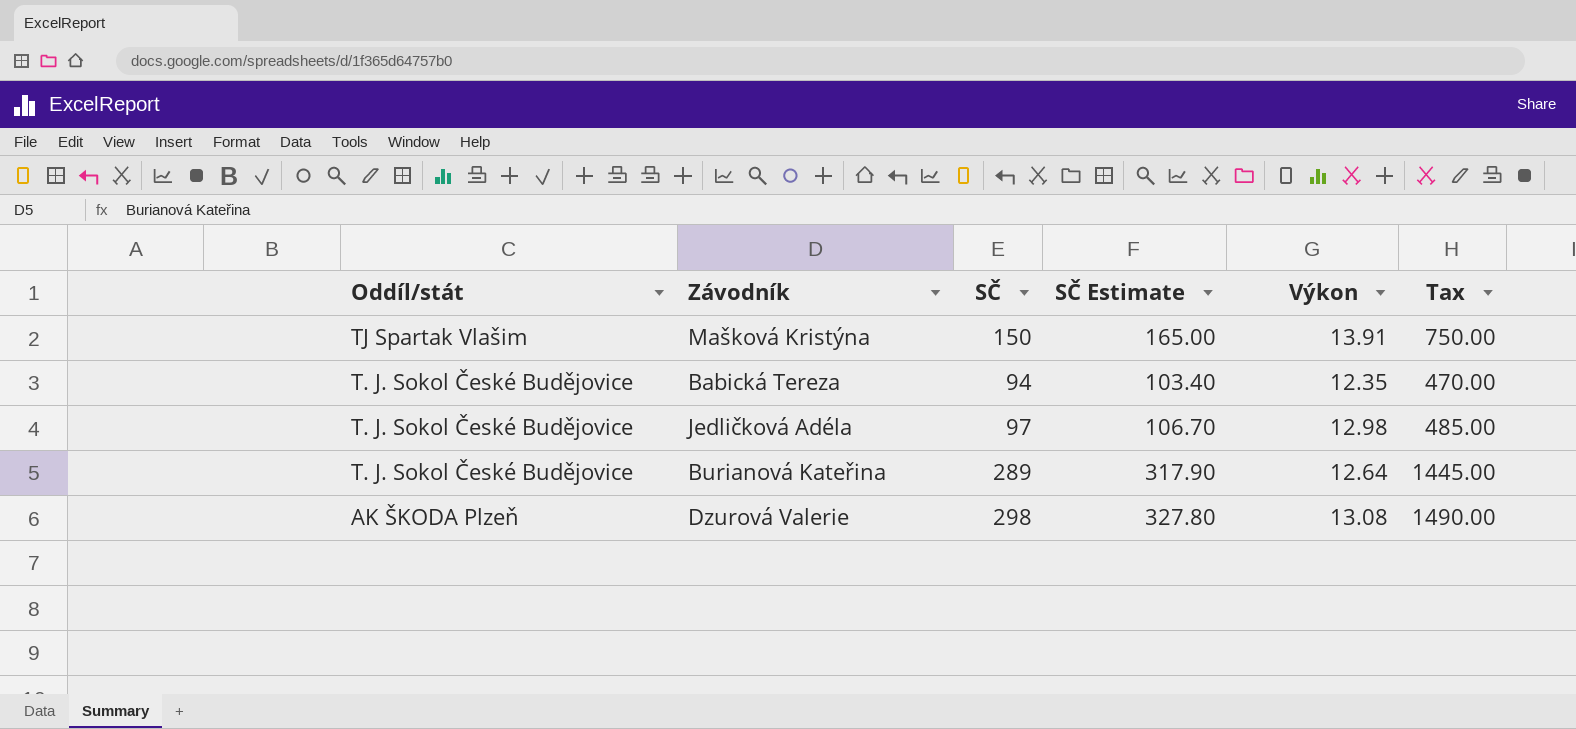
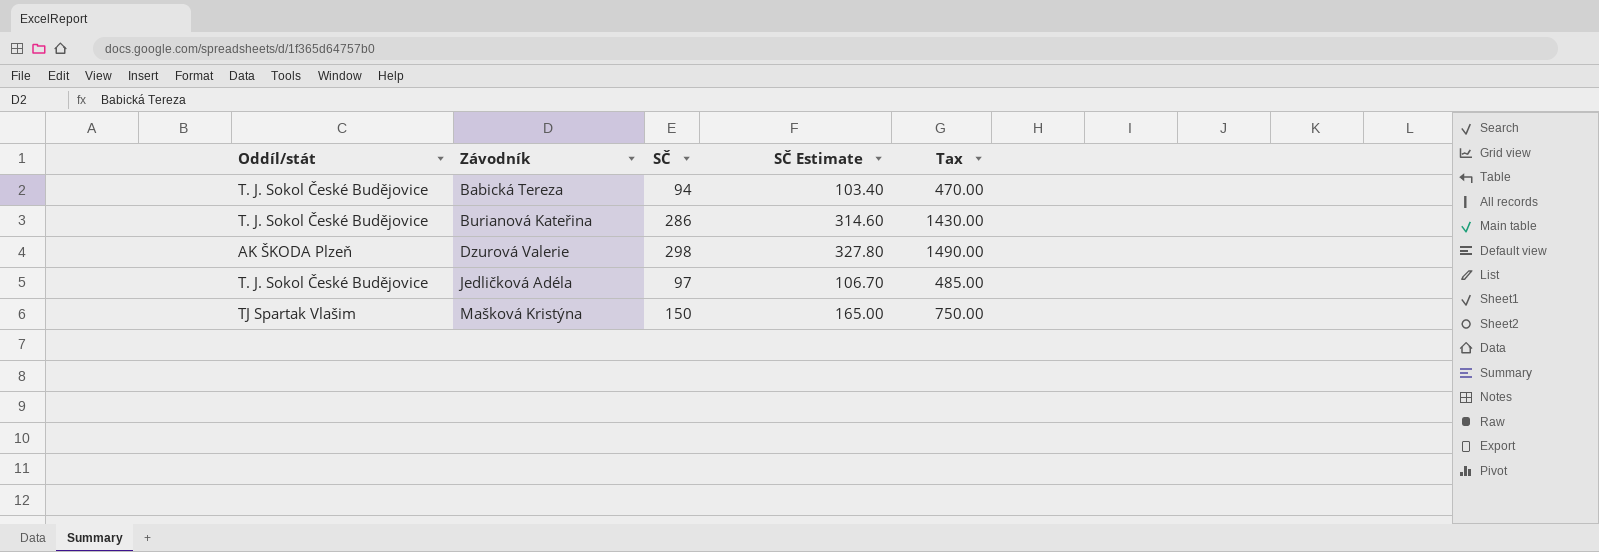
row order: Oddíl/stát descending -> Závodník ascending
column Výkon | position: 5 -> none
Burianová Kateřina | SČ: 289 -> 286
Burianová Kateřina | SČ Estimate: 317.90 -> 314.60
Burianová Kateřina | Tax: 1445.00 -> 1430.00

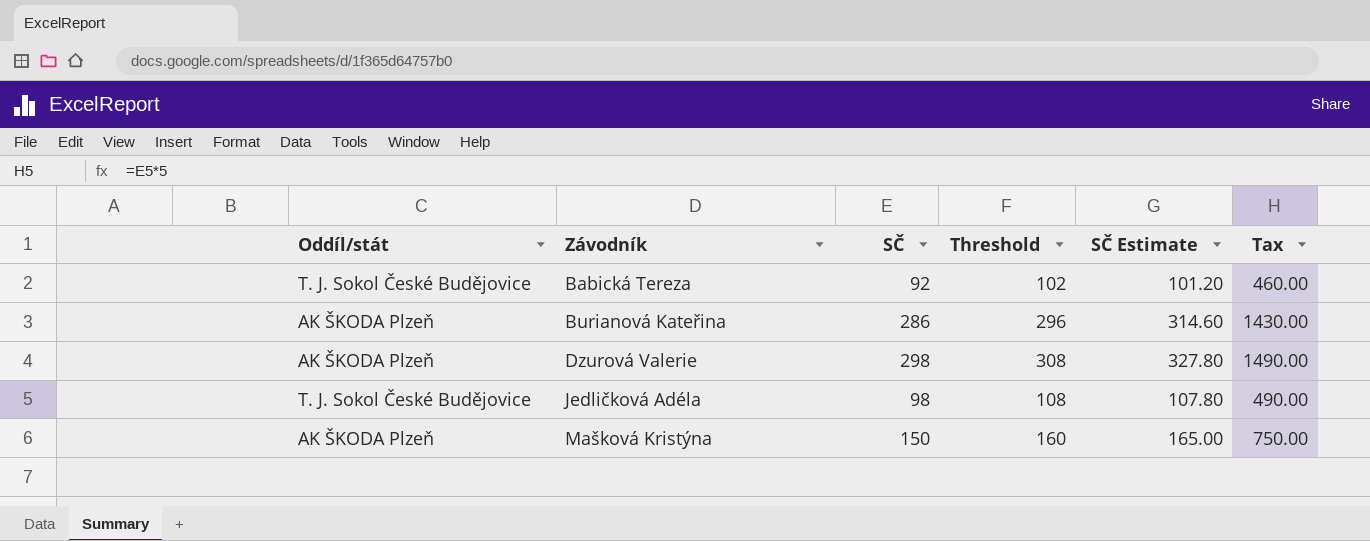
column Threshold | formula: none -> [SČ] + 10
Babická Tereza | SČ: 94 -> 92
Babická Tereza | SČ Estimate: 103.40 -> 101.20
Babická Tereza | Tax: 470.00 -> 460.00
Burianová Kateřina | Oddíl/stát: T. J. Sokol České Budějovice -> AK ŠKODA Plzeň
Jedličková Adéla | SČ: 97 -> 98
Jedličková Adéla | SČ Estimate: 106.70 -> 107.80
Jedličková Adéla | Tax: 485.00 -> 490.00
Mašková Kristýna | Oddíl/stát: TJ Spartak Vlašim -> AK ŠKODA Plzeň

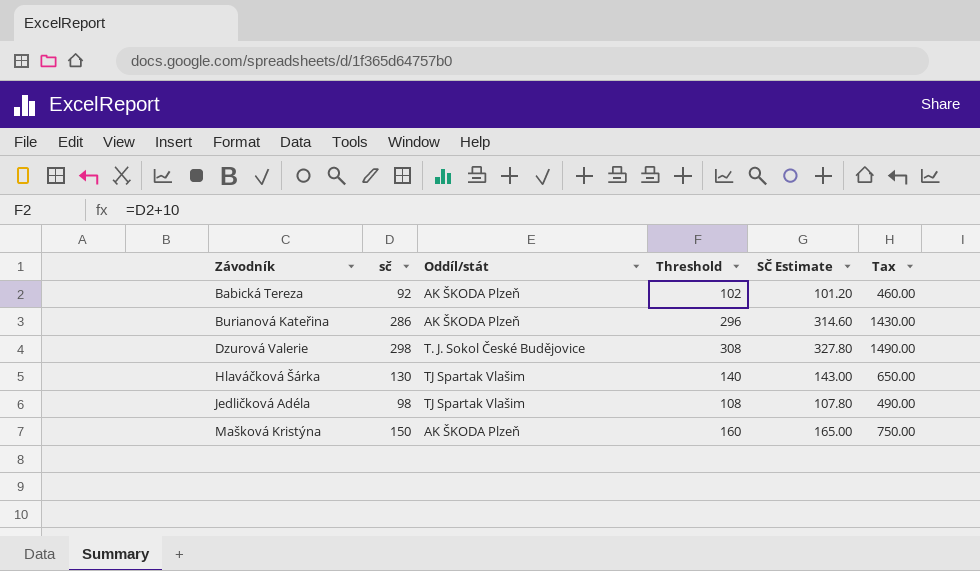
column name: SČ -> sč
column Oddíl/stát | position: 1 -> 3
Babická Tereza | Oddíl/stát: T. J. Sokol České Budějovice -> AK ŠKODA Plzeň
Dzurová Valerie | Oddíl/stát: AK ŠKODA Plzeň -> T. J. Sokol České Budějovice
row Hlaváčková Šárka: none -> 130 | TJ Spartak Vlašim | 140 | 143.00 | 650.00
Jedličková Adéla | Oddíl/stát: T. J. Sokol České Budějovice -> TJ Spartak Vlašim

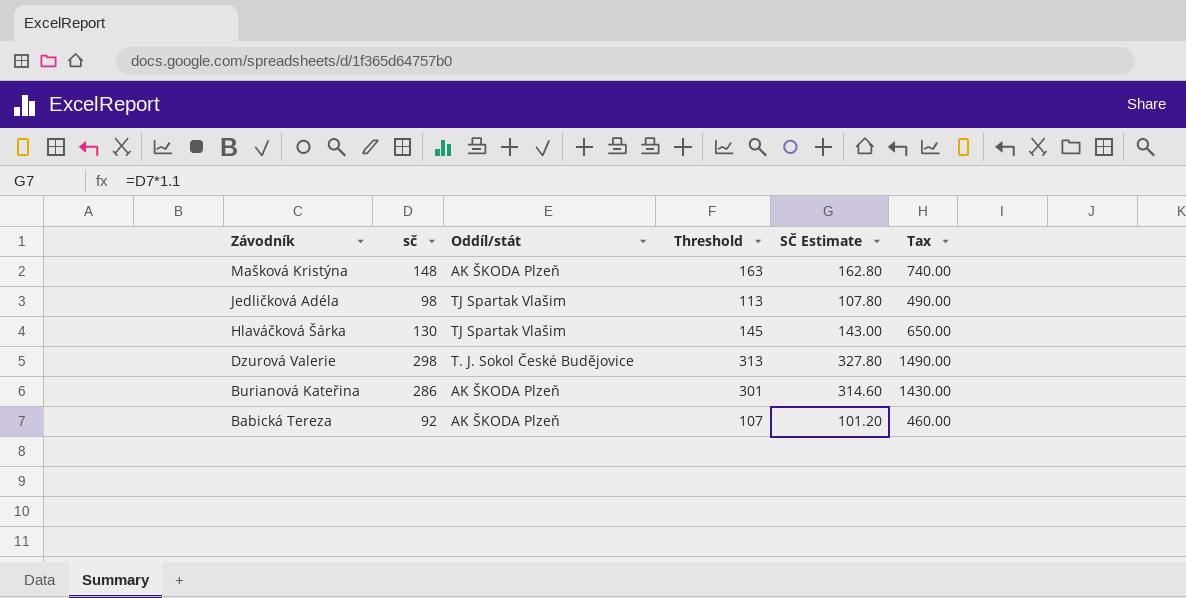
row order: Závodník ascending -> Závodník descending
column Threshold | formula: [sč] + 10 -> [sč] + 15
Mašková Kristýna | sč: 150 -> 148
Mašková Kristýna | SČ Estimate: 165.00 -> 162.80
Mašková Kristýna | Tax: 750.00 -> 740.00

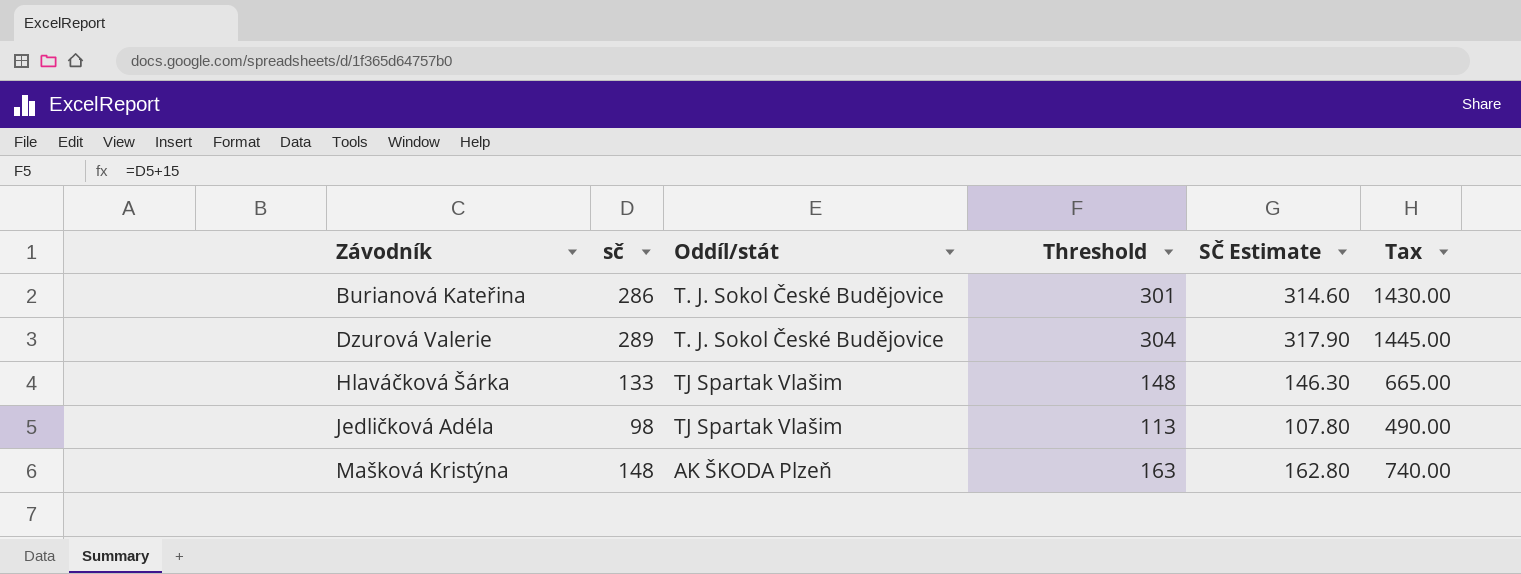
row order: Závodník descending -> Závodník ascending
row Babická Tereza: 92 | AK ŠKODA Plzeň | 107 | 101.20 | 460.00 -> none
Burianová Kateřina | Oddíl/stát: AK ŠKODA Plzeň -> T. J. Sokol České Budějovice
Dzurová Valerie | sč: 298 -> 289
Dzurová Valerie | Threshold: 313 -> 304
Dzurová Valerie | SČ Estimate: 327.80 -> 317.90
Dzurová Valerie | Tax: 1490.00 -> 1445.00
Hlaváčková Šárka | sč: 130 -> 133
Hlaváčková Šárka | Threshold: 145 -> 148
Hlaváčková Šárka | SČ Estimate: 143.00 -> 146.30
Hlaváčková Šárka | Tax: 650.00 -> 665.00

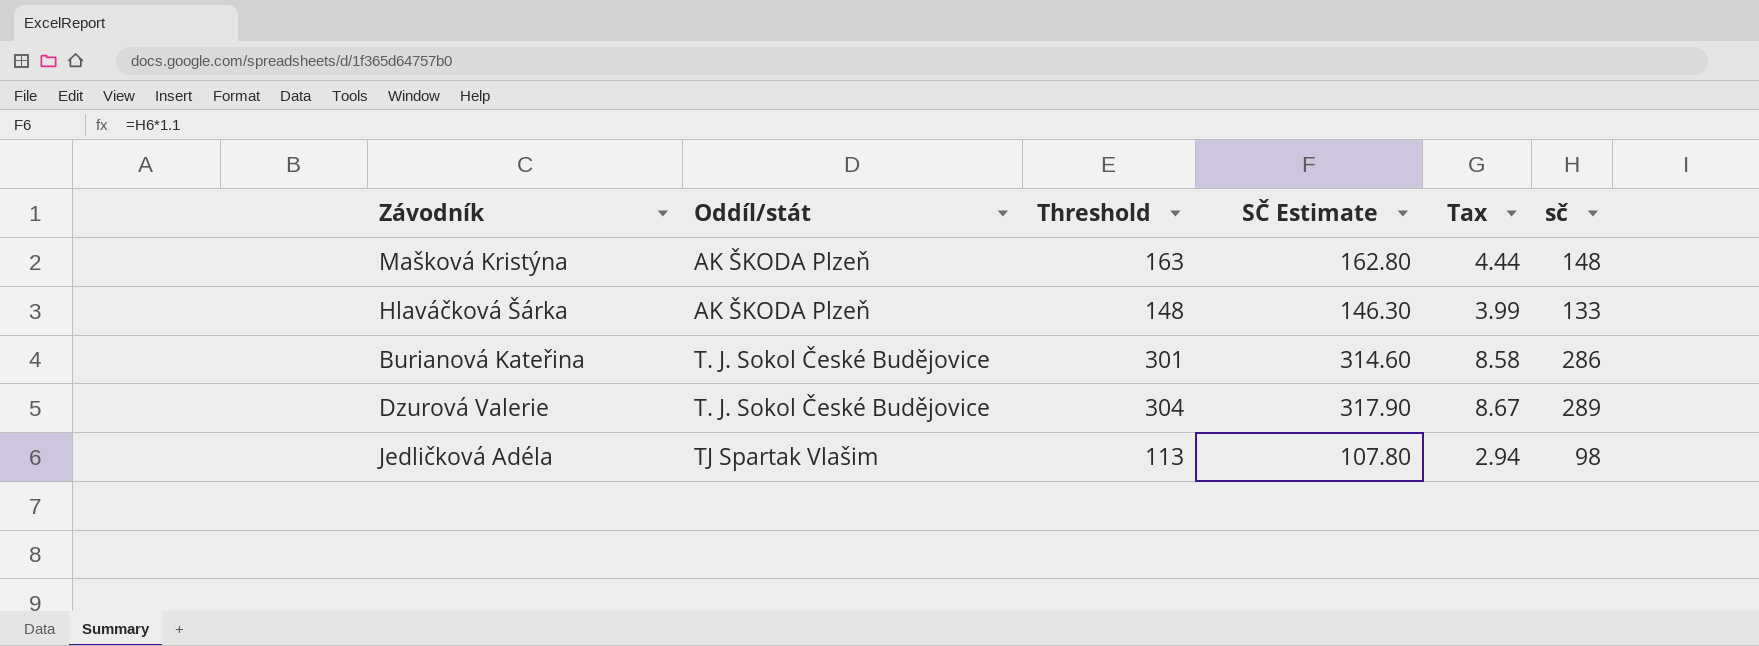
row order: Závodník ascending -> Oddíl/stát ascending
column Tax | formula: [sč] * 5 -> [sč] * 0.03
column sč | position: 2 -> 6
Hlaváčková Šárka | Oddíl/stát: TJ Spartak Vlašim -> AK ŠKODA Plzeň

